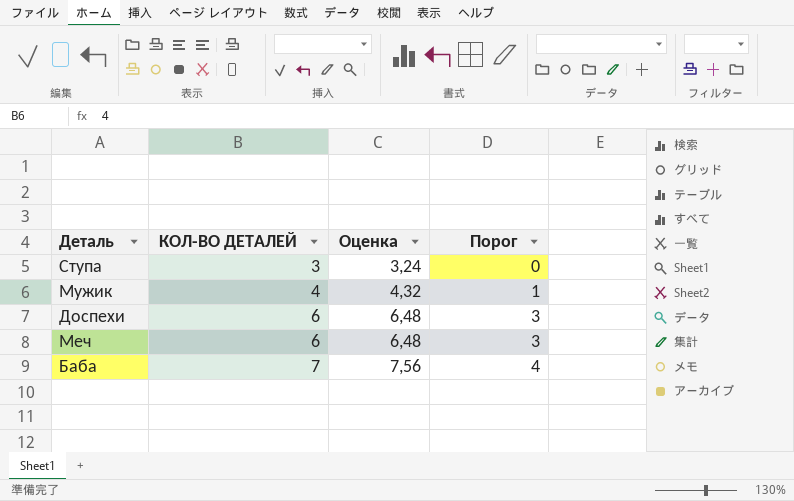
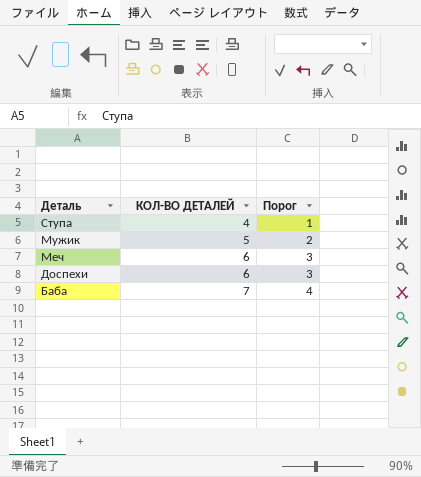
row order: КОЛ-ВО ДЕТАЛЕЙ ascending -> Деталь descending
column Оценка | formula: [КОЛ-ВО ДЕТАЛЕЙ] * 1,08 -> none
Ступа | КОЛ-ВО ДЕТАЛЕЙ: 3 -> 4
Ступа | Порог: 0 -> 1
Мужик | КОЛ-ВО ДЕТАЛЕЙ: 4 -> 5
Мужик | Порог: 1 -> 2

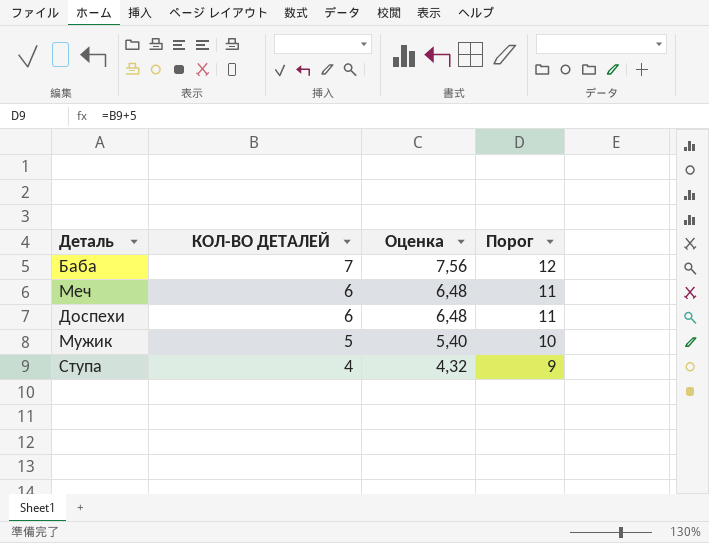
row order: Деталь descending -> КОЛ-ВО ДЕТАЛЕЙ descending
column Оценка | formula: none -> [КОЛ-ВО ДЕТАЛЕЙ] * 1,08
column Порог | formula: [КОЛ-ВО ДЕТАЛЕЙ] - 3 -> [КОЛ-ВО ДЕТАЛЕЙ] + 5

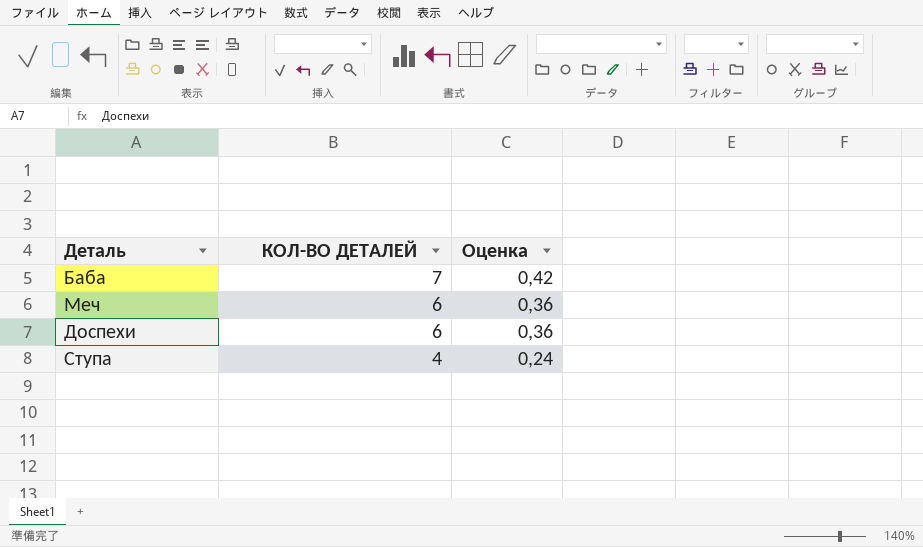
column Порог | formula: [КОЛ-ВО ДЕТАЛЕЙ] + 5 -> none
column Оценка | formula: [КОЛ-ВО ДЕТАЛЕЙ] * 1,08 -> [КОЛ-ВО ДЕТАЛЕЙ] * 0,06
row Мужик: 5 | 5,40 | 10 -> none

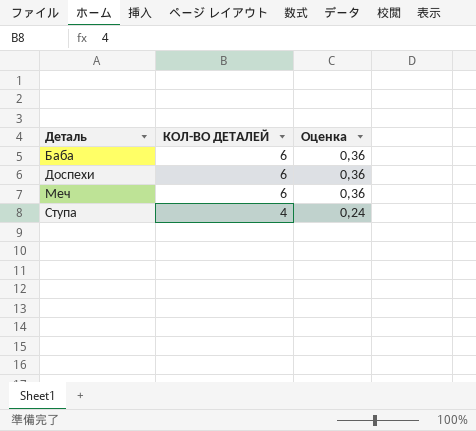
row order: КОЛ-ВО ДЕТАЛЕЙ descending -> Деталь ascending
Баба | КОЛ-ВО ДЕТАЛЕЙ: 7 -> 6
Баба | Оценка: 0,42 -> 0,36

